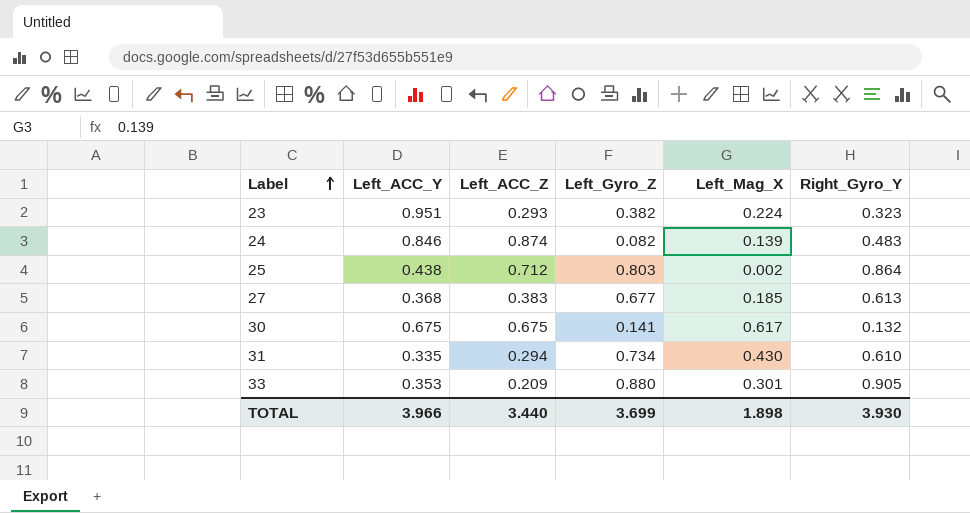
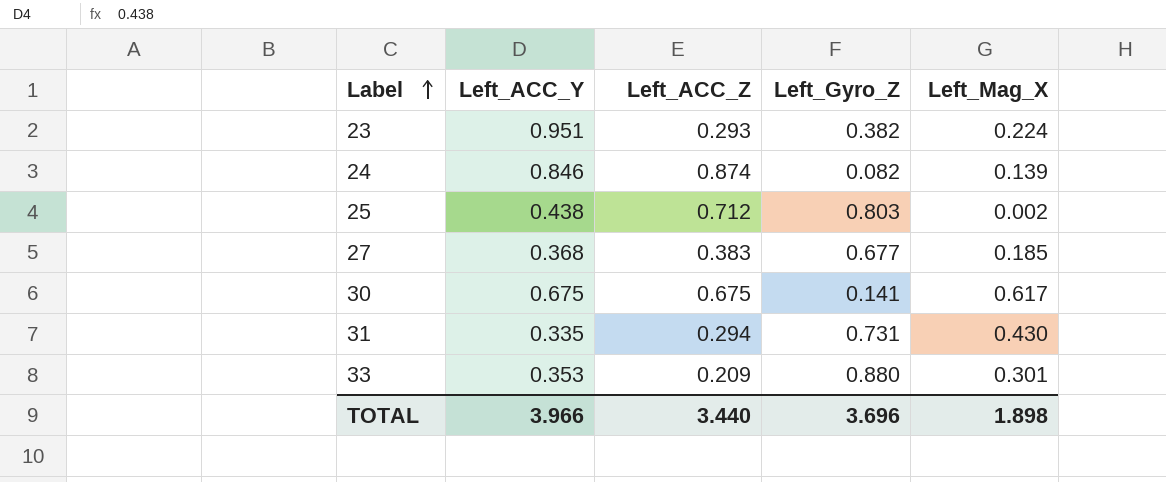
column Right_Gyro_Y | position: 6 -> none
31 | Left_Gyro_Z: 0.734 -> 0.731
TOTAL | Left_Gyro_Z: 3.699 -> 3.696

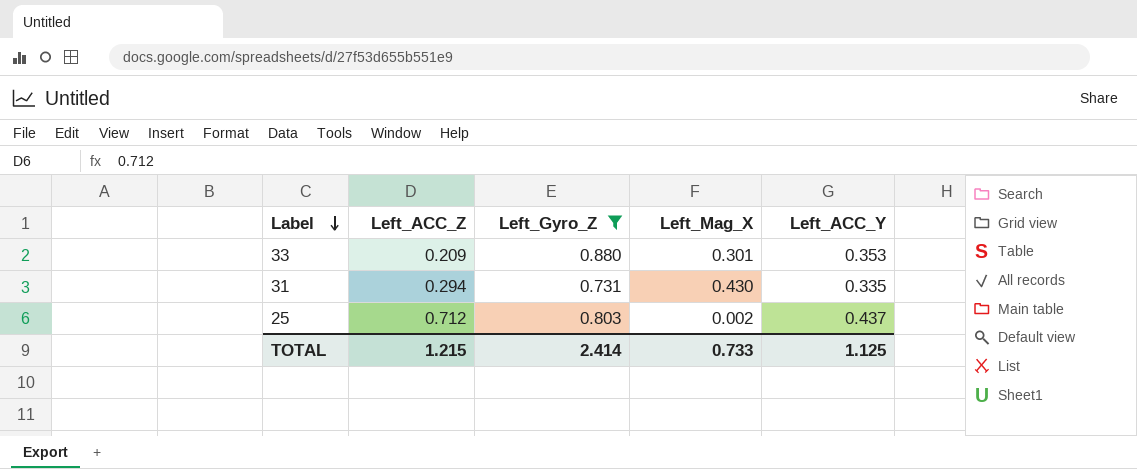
filter: none -> Left_Gyro_Z >= 0.731
row order: Label ascending -> Label descending
column Left_ACC_Y | position: 2 -> 5
25 | Left_ACC_Y: 0.438 -> 0.437
TOTAL | Left_ACC_Z: 3.440 -> 1.215
TOTAL | Left_Gyro_Z: 3.696 -> 2.414
TOTAL | Left_Mag_X: 1.898 -> 0.733
TOTAL | Left_ACC_Y: 3.966 -> 1.125

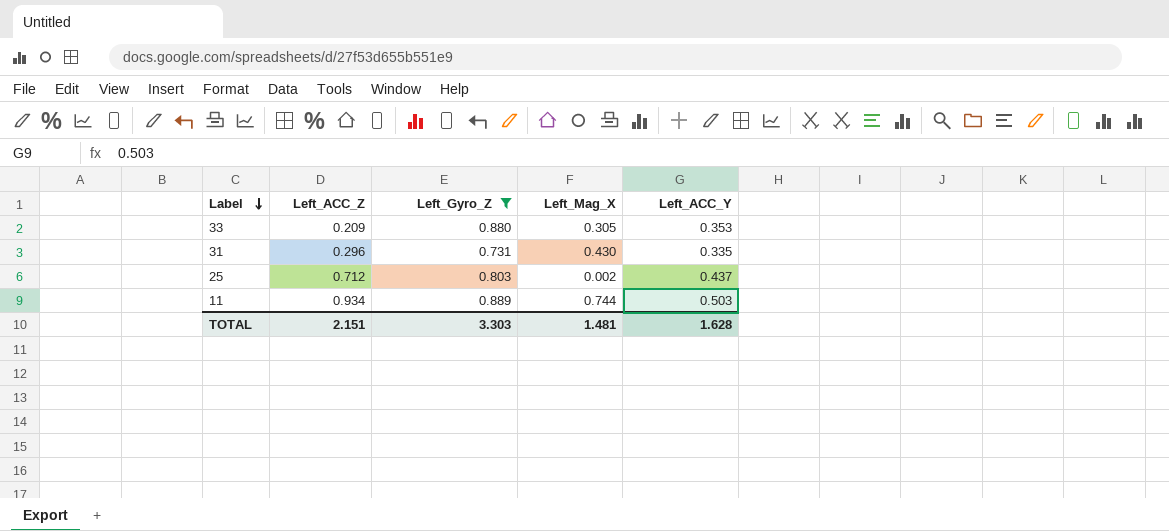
33 | Left_Mag_X: 0.301 -> 0.305
31 | Left_ACC_Z: 0.294 -> 0.296
row 11: none -> 0.934 | 0.889 | 0.744 | 0.503
TOTAL | Left_ACC_Z: 1.215 -> 2.151
TOTAL | Left_Gyro_Z: 2.414 -> 3.303
TOTAL | Left_Mag_X: 0.733 -> 1.481
TOTAL | Left_ACC_Y: 1.125 -> 1.628

